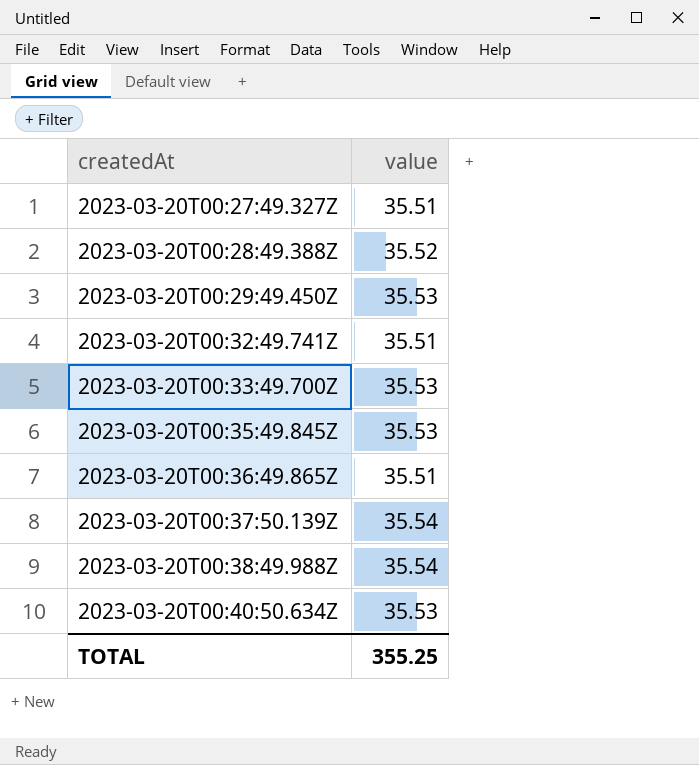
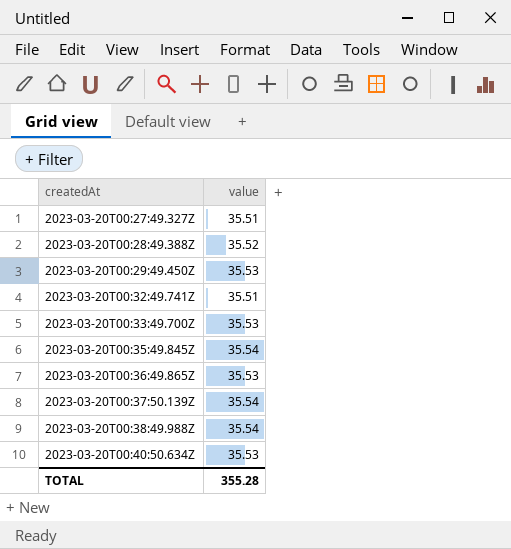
2023-03-20T00:35:49.845Z | value: 35.53 -> 35.54
2023-03-20T00:36:49.865Z | value: 35.51 -> 35.53
TOTAL | value: 355.25 -> 355.28

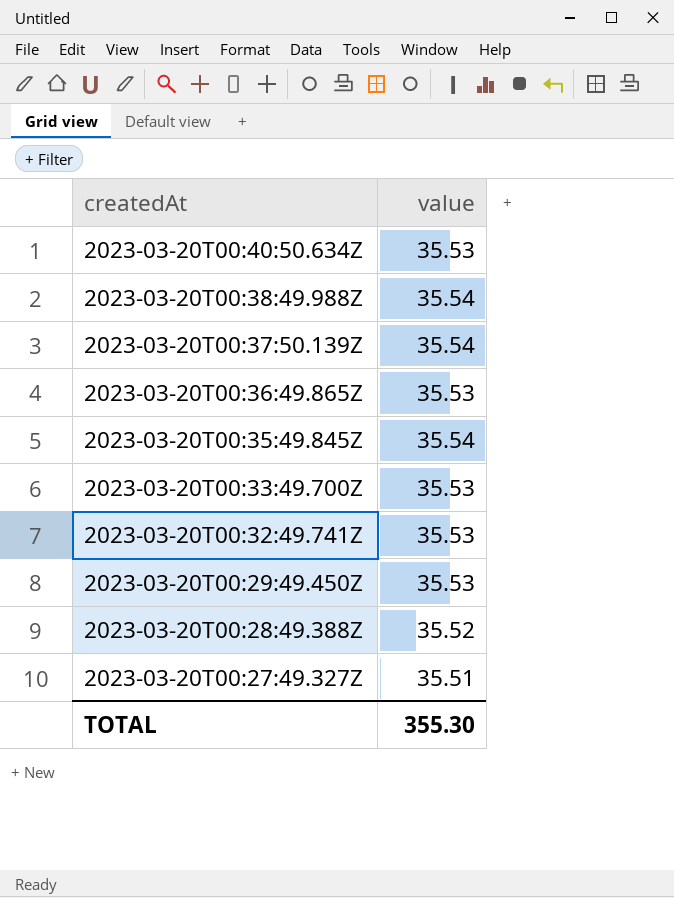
row order: createdAt ascending -> createdAt descending
2023-03-20T00:32:49.741Z | value: 35.51 -> 35.53
TOTAL | value: 355.28 -> 355.30

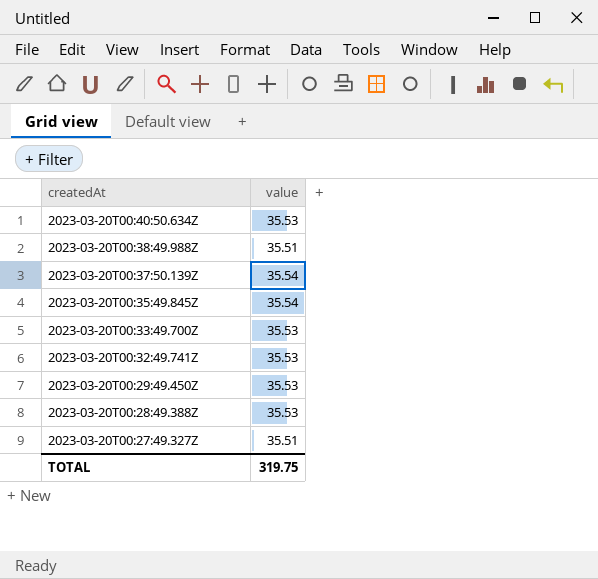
row 2023-03-20T00:36:49.865Z: 35.53 -> none
2023-03-20T00:38:49.988Z | value: 35.54 -> 35.51
2023-03-20T00:28:49.388Z | value: 35.52 -> 35.53
TOTAL | value: 355.30 -> 319.75

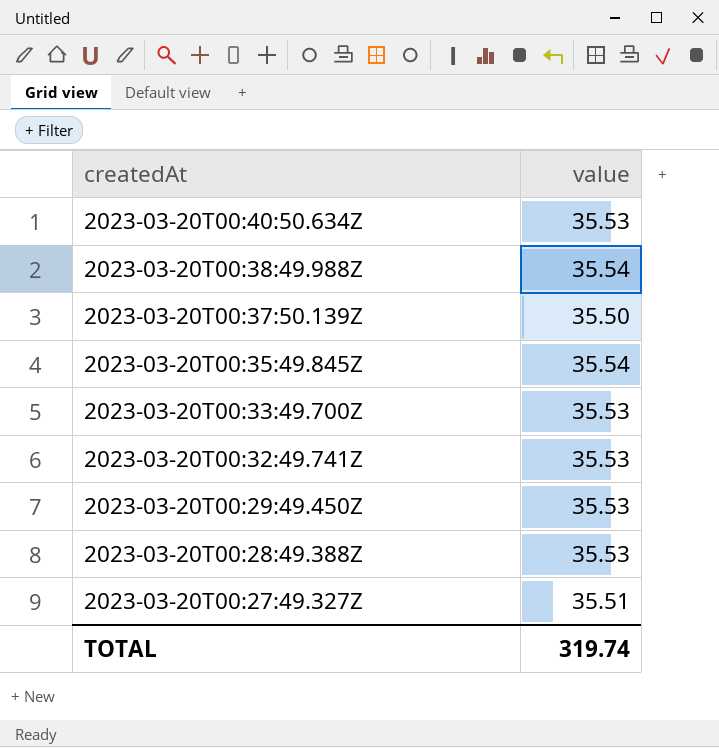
2023-03-20T00:38:49.988Z | value: 35.51 -> 35.54
2023-03-20T00:37:50.139Z | value: 35.54 -> 35.50
TOTAL | value: 319.75 -> 319.74

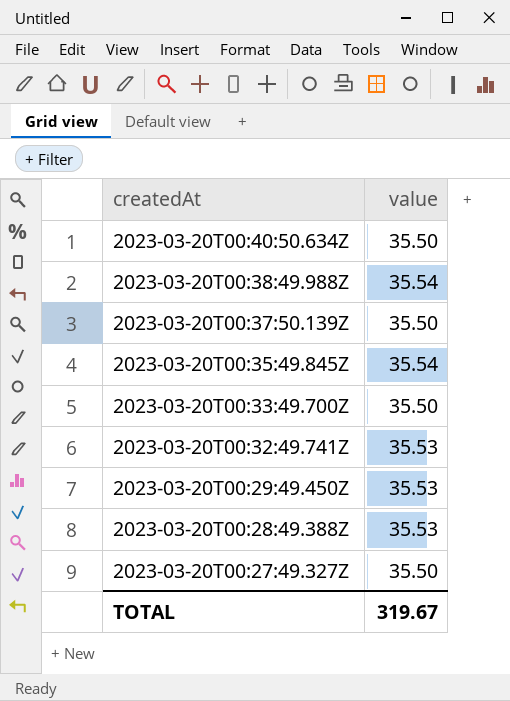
2023-03-20T00:40:50.634Z | value: 35.53 -> 35.50
2023-03-20T00:33:49.700Z | value: 35.53 -> 35.50
2023-03-20T00:27:49.327Z | value: 35.51 -> 35.50
TOTAL | value: 319.74 -> 319.67

